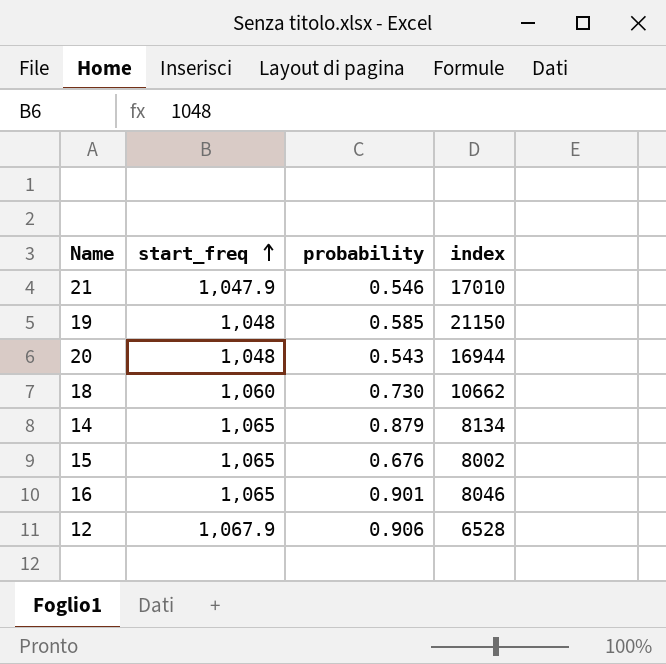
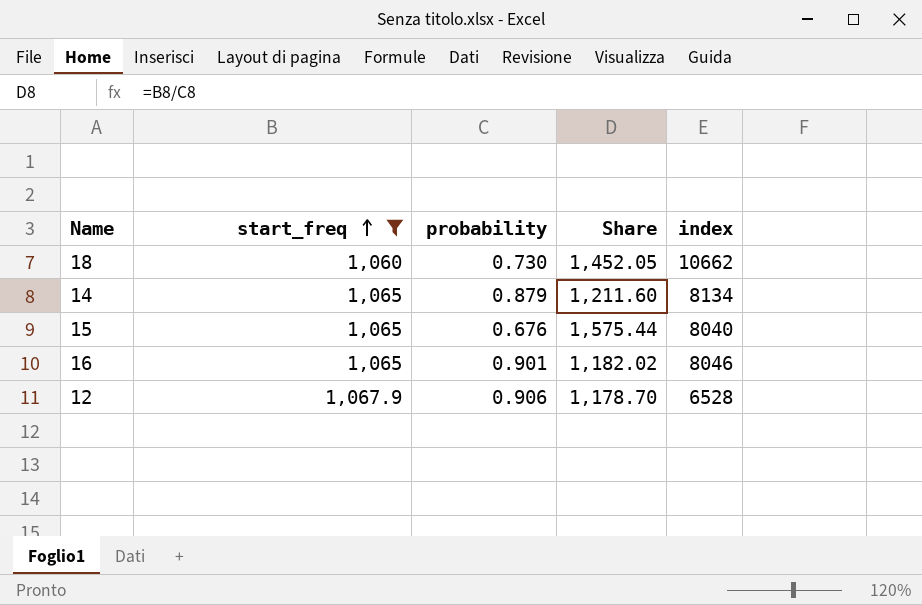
filter: none -> start_freq >= 1,060
column Share | formula: none -> [start_freq] / [probability]
15 | index: 8002 -> 8040

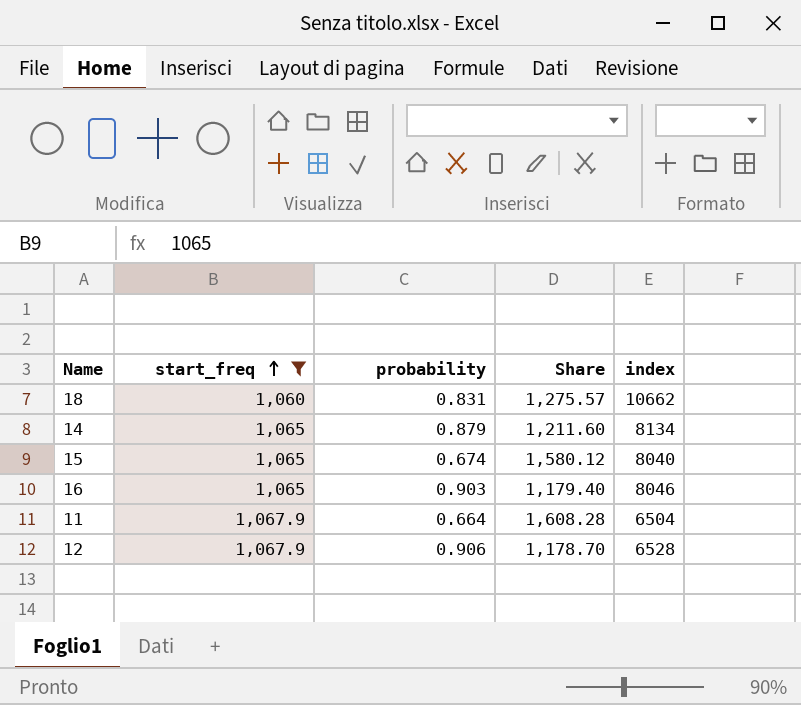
18 | probability: 0.730 -> 0.831
18 | Share: 1,452.05 -> 1,275.57
15 | probability: 0.676 -> 0.674
15 | Share: 1,575.44 -> 1,580.12
16 | probability: 0.901 -> 0.903
16 | Share: 1,182.02 -> 1,179.40
row 11: none -> 1,067.9 | 0.664 | 1,608.28 | 6504

